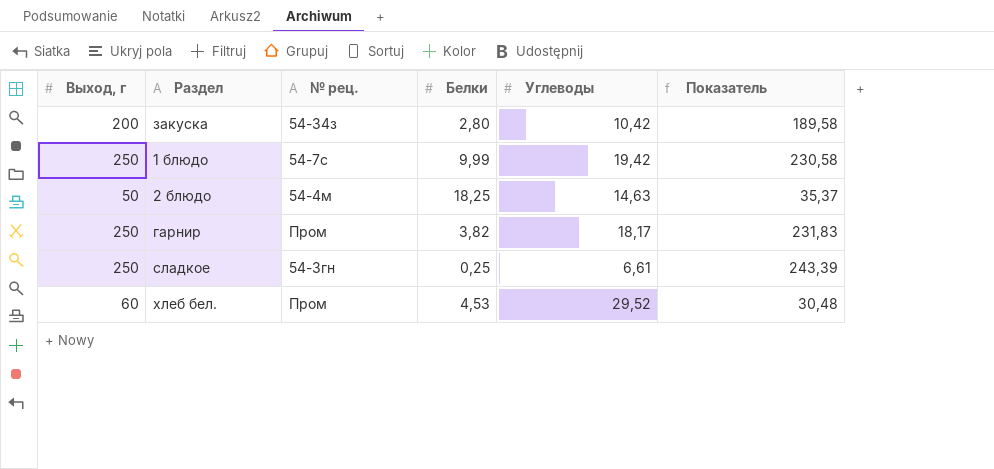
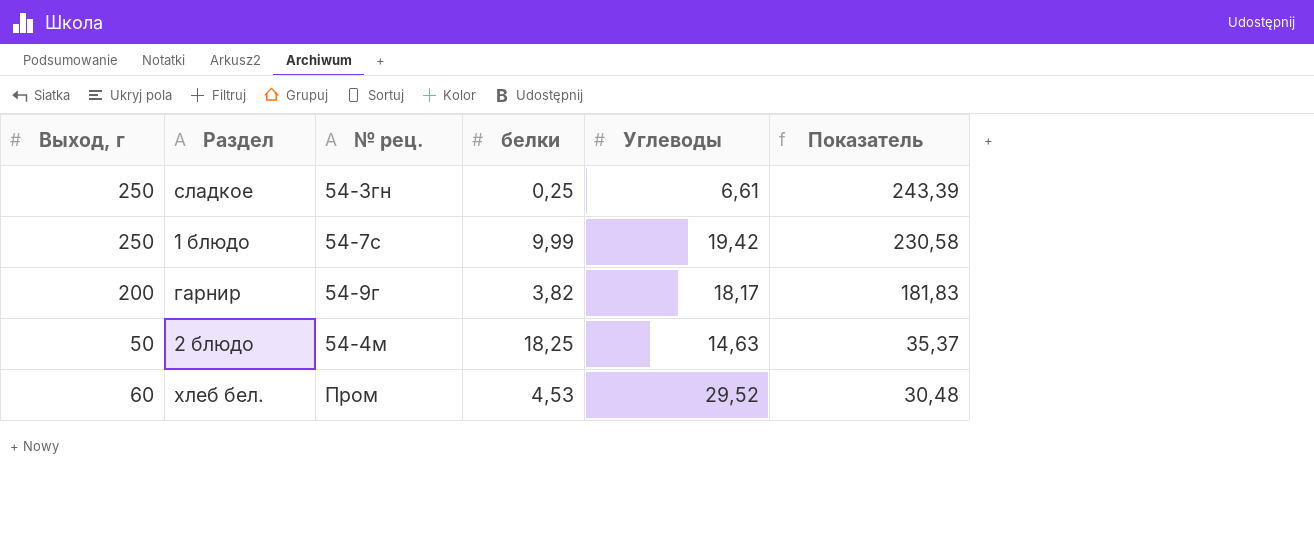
row order: none -> Показатель descending
column name: Белки -> белки
row закуска: 200 | 54-34з | 2,80 | 10,42 | 189,58 -> none
гарнир | Выход, г: 250 -> 200
гарнир | № рец.: Пром -> 54-9г
гарнир | Показатель: 231,83 -> 181,83

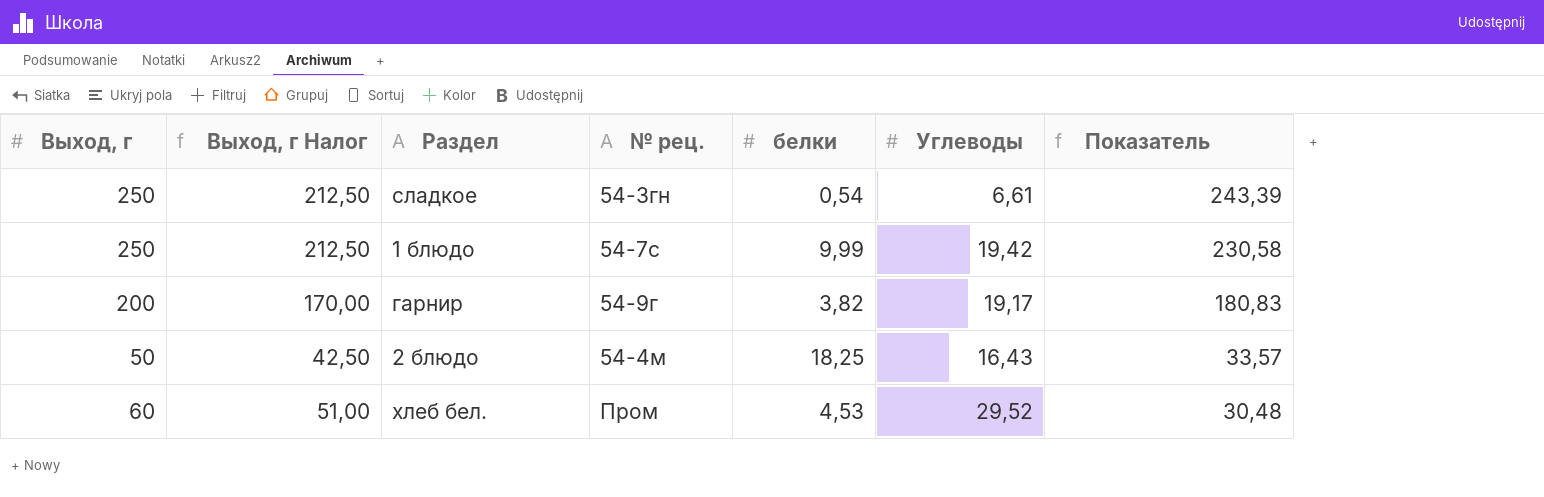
column Выход, г Налог | formula: none -> [Выход, г] * 0,85
сладкое | белки: 0,25 -> 0,54
гарнир | Углеводы: 18,17 -> 19,17
гарнир | Показатель: 181,83 -> 180,83
2 блюдо | Углеводы: 14,63 -> 16,43
2 блюдо | Показатель: 35,37 -> 33,57

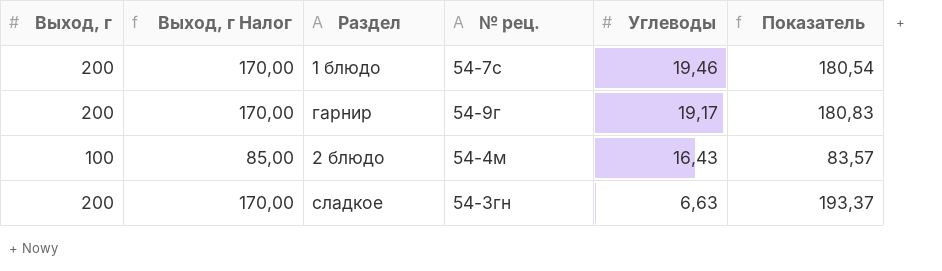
row order: Показатель descending -> Углеводы descending
column белки | position: 5 -> none
row хлеб бел.: 60 | 51,00 | Пром | 4,53 | 29,52 | 30,48 -> none
1 блюдо | Выход, г: 250 -> 200
1 блюдо | Выход, г Налог: 212,50 -> 170,00
1 блюдо | Углеводы: 19,42 -> 19,46
1 блюдо | Показатель: 230,58 -> 180,54
2 блюдо | Выход, г: 50 -> 100
2 блюдо | Выход, г Налог: 42,50 -> 85,00
2 блюдо | Показатель: 33,57 -> 83,57
сладкое | Выход, г: 250 -> 200
сладкое | Выход, г Налог: 212,50 -> 170,00
сладкое | Углеводы: 6,61 -> 6,63
сладкое | Показатель: 243,39 -> 193,37

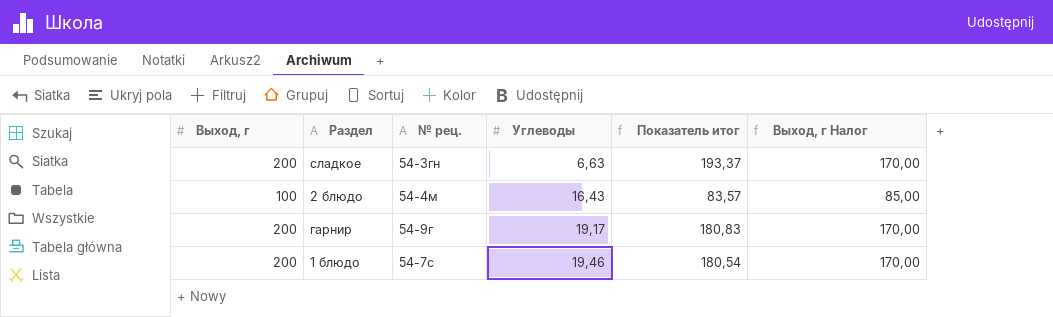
row order: Углеводы descending -> Углеводы ascending
column name: Показатель -> Показатель итог
column Выход, г Налог | position: 2 -> 6

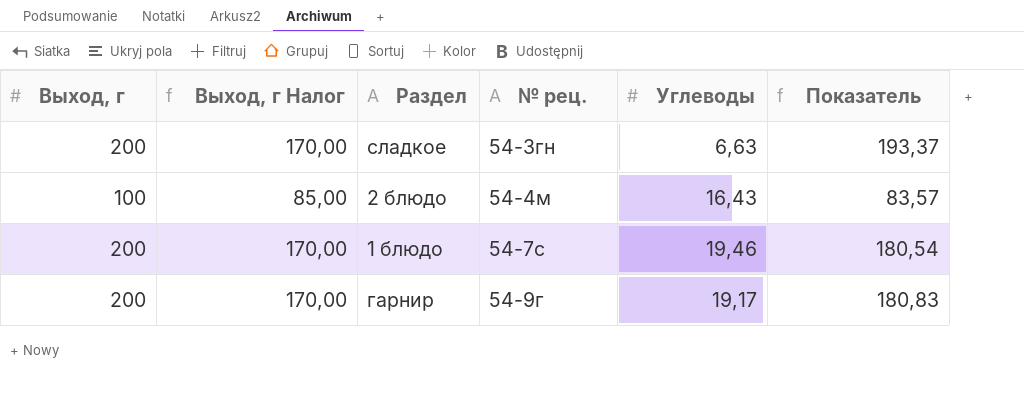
row order: Углеводы ascending -> № рец. ascending
column Выход, г Налог | position: 6 -> 2
column name: Показатель итог -> Показатель

